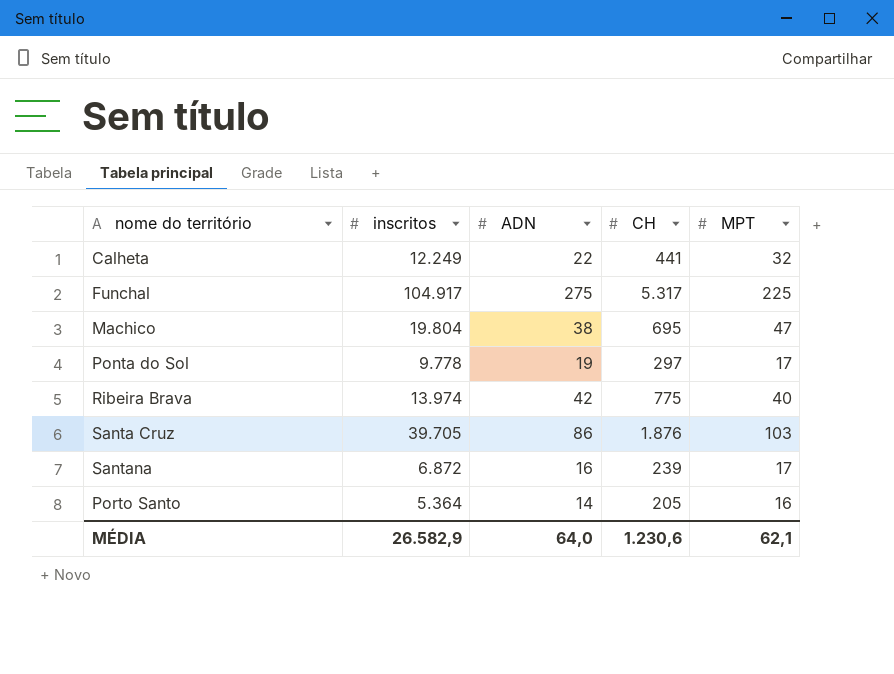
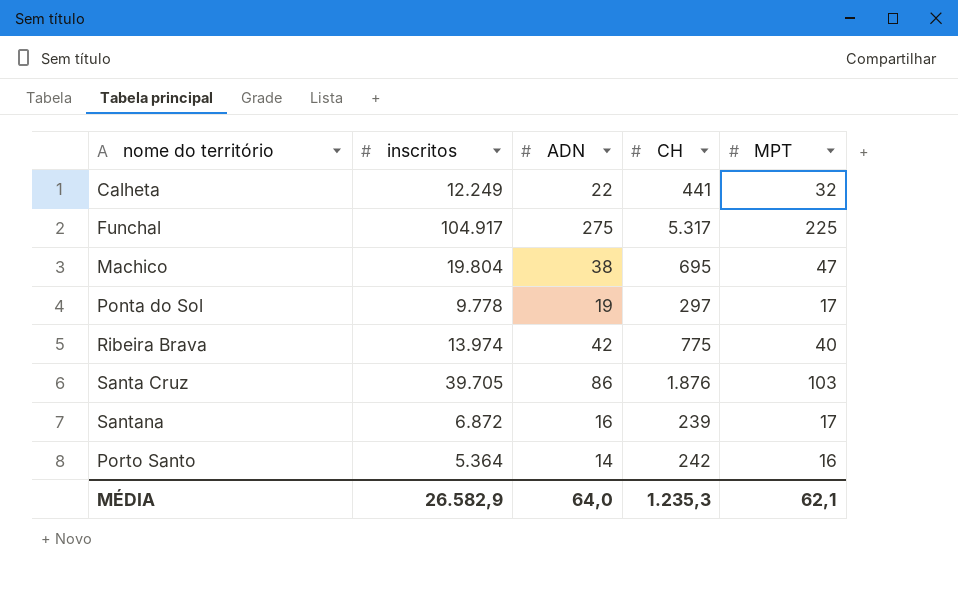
Porto Santo | CH: 205 -> 242
MÉDIA | CH: 1.230,6 -> 1.235,3

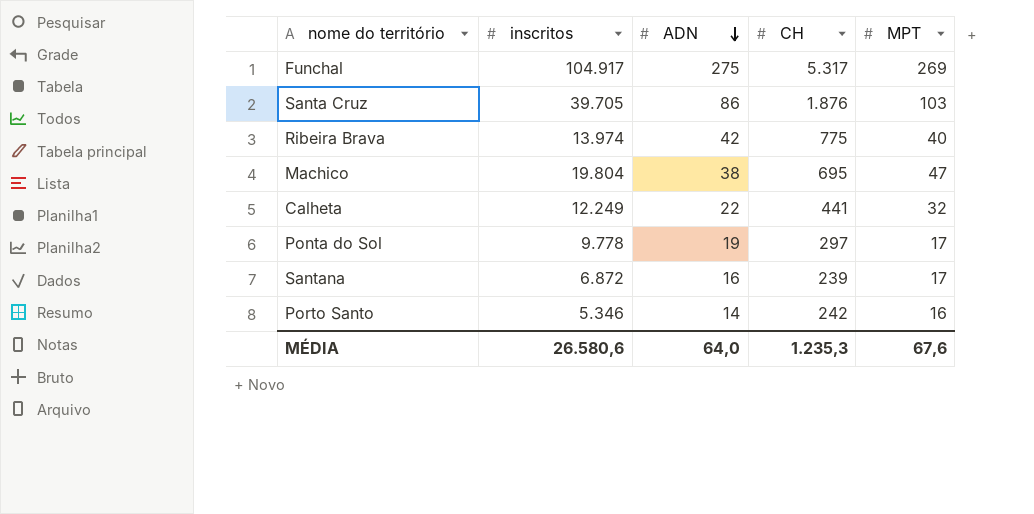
row order: none -> ADN descending
Funchal | MPT: 225 -> 269
Porto Santo | inscritos: 5.364 -> 5.346
MÉDIA | inscritos: 26.582,9 -> 26.580,6
MÉDIA | MPT: 62,1 -> 67,6

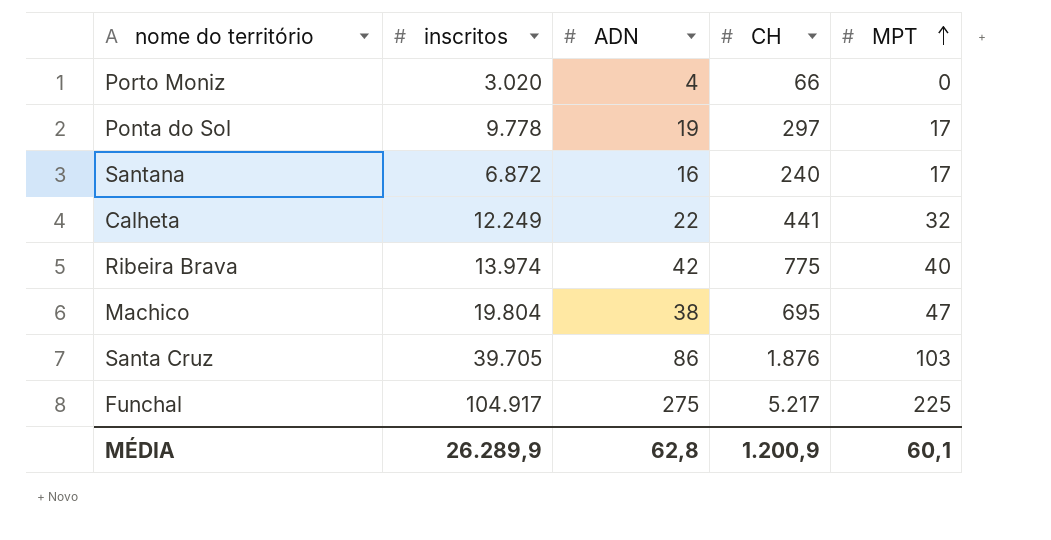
row order: ADN descending -> MPT ascending
row Porto Santo: 5.346 | 14 | 242 | 16 -> none
row Porto Moniz: none -> 3.020 | 4 | 66 | 0
Santana | CH: 239 -> 240
Funchal | CH: 5.317 -> 5.217
Funchal | MPT: 269 -> 225
MÉDIA | inscritos: 26.580,6 -> 26.289,9
MÉDIA | ADN: 64,0 -> 62,8
MÉDIA | CH: 1.235,3 -> 1.200,9
MÉDIA | MPT: 67,6 -> 60,1

